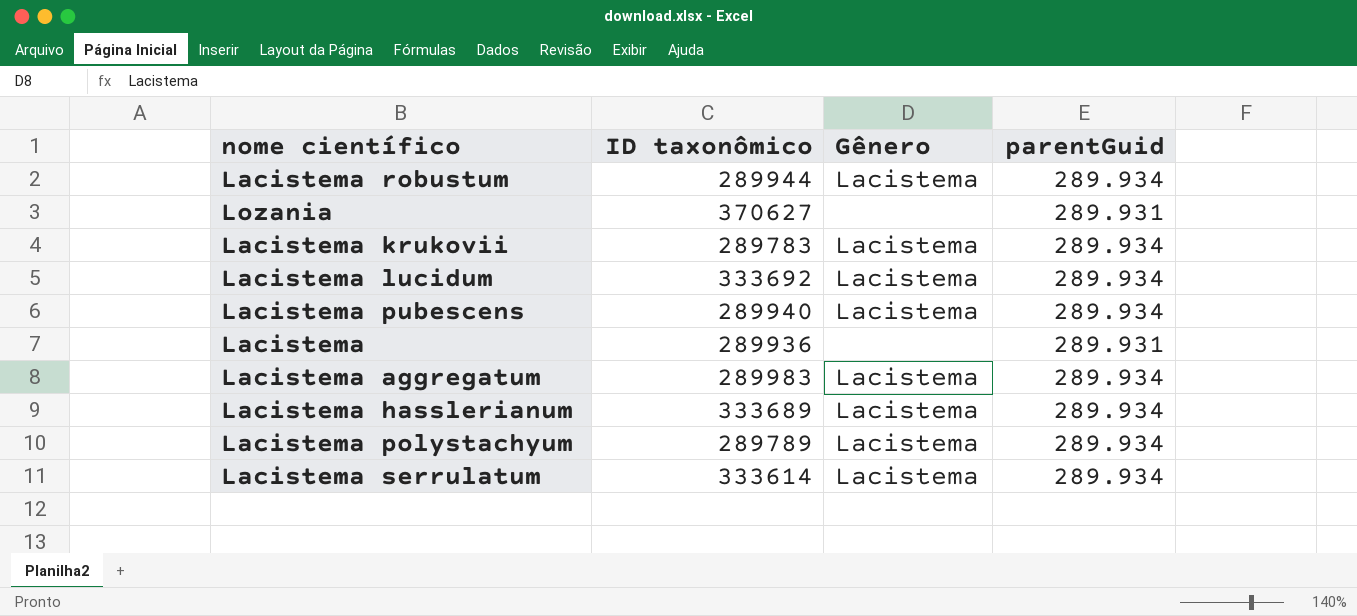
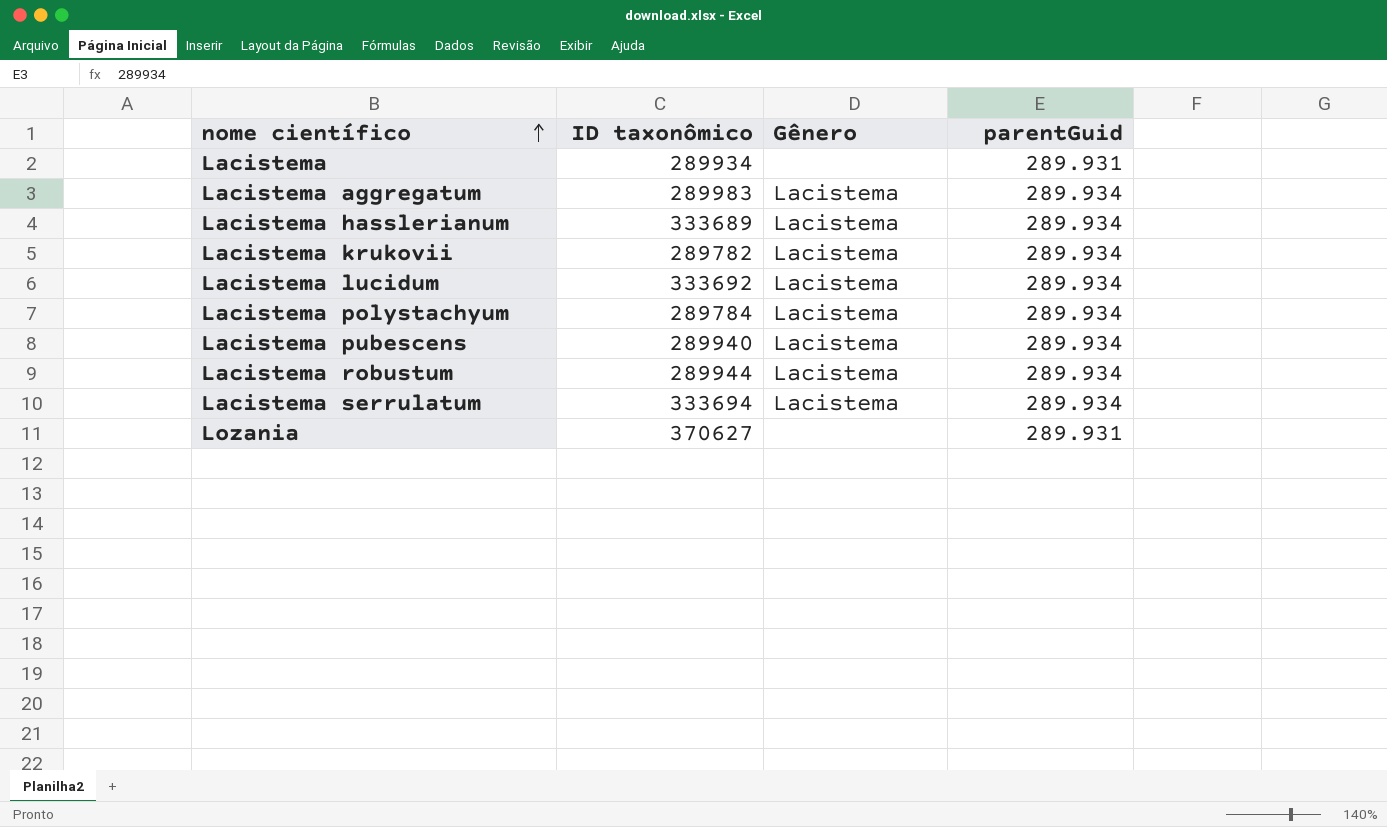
row order: none -> nome científico ascending
Lacistema | ID taxonômico: 289936 -> 289934
Lacistema krukovii | ID taxonômico: 289783 -> 289782
Lacistema polystachyum | ID taxonômico: 289789 -> 289784
Lacistema serrulatum | ID taxonômico: 333614 -> 333694

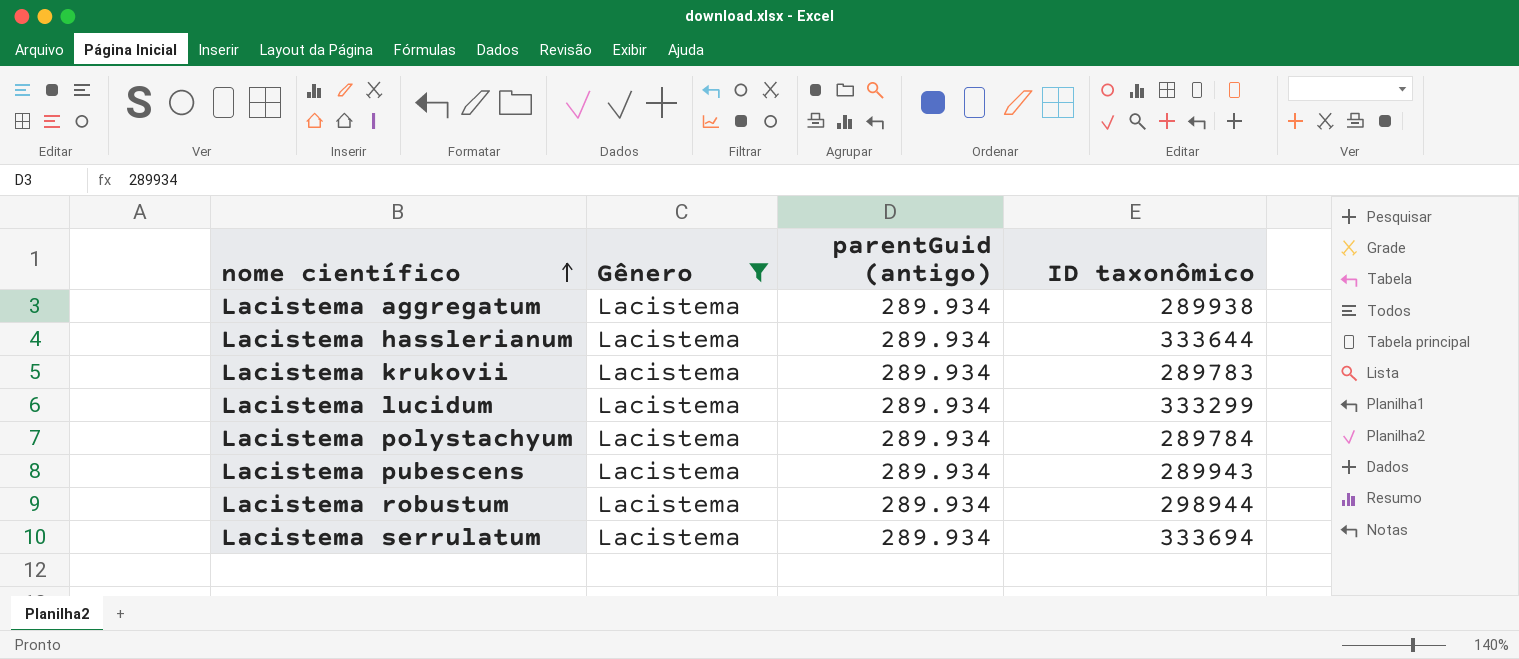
filter: none -> Gênero = Lacistema
column name: parentGuid -> parentGuid (antigo)
column ID taxonômico | position: 2 -> 4
Lacistema aggregatum | ID taxonômico: 289983 -> 289938
Lacistema hasslerianum | ID taxonômico: 333689 -> 333644
Lacistema krukovii | ID taxonômico: 289782 -> 289783
Lacistema lucidum | ID taxonômico: 333692 -> 333299
Lacistema pubescens | ID taxonômico: 289940 -> 289943
Lacistema robustum | ID taxonômico: 289944 -> 298944

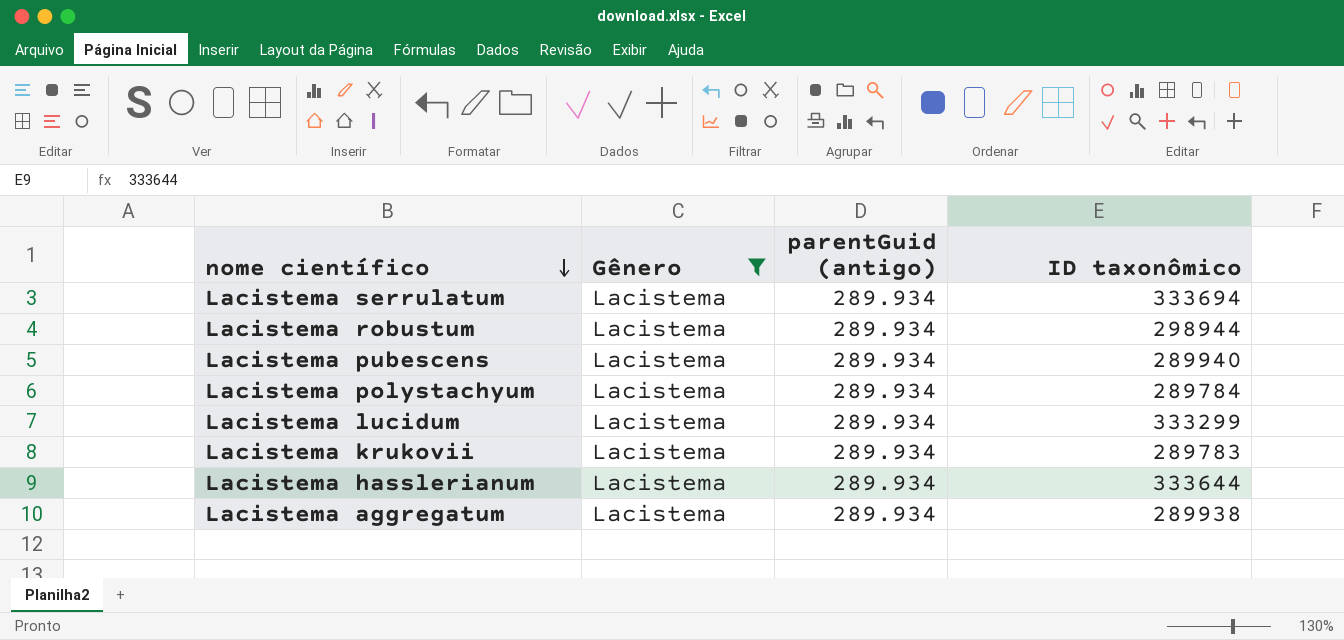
row order: nome científico ascending -> nome científico descending
Lacistema pubescens | ID taxonômico: 289943 -> 289940

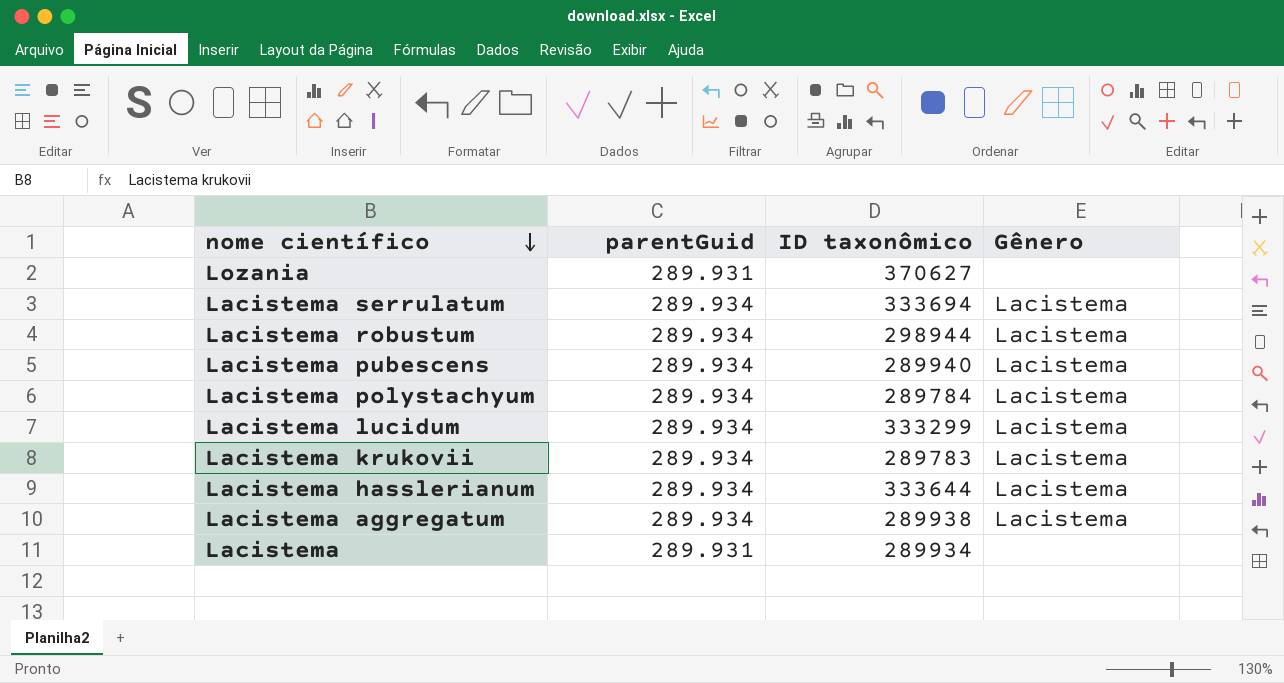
filter: Gênero = Lacistema -> none
column name: parentGuid (antigo) -> parentGuid
column Gênero | position: 2 -> 4

